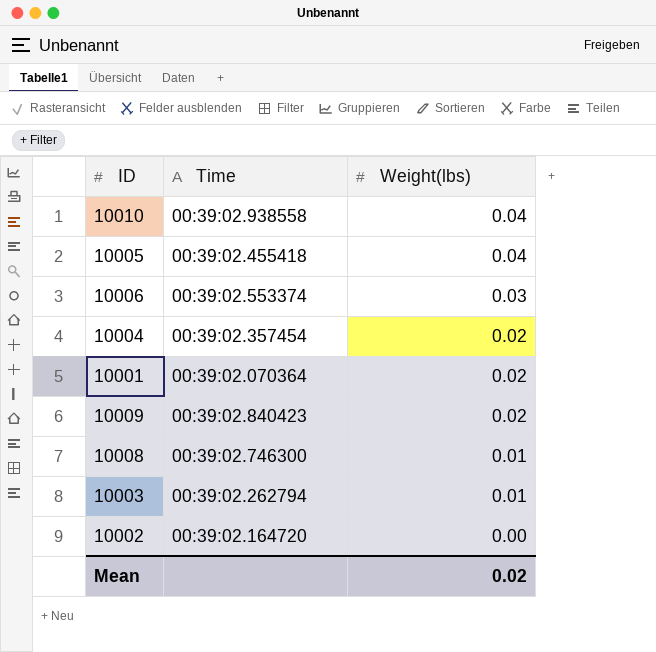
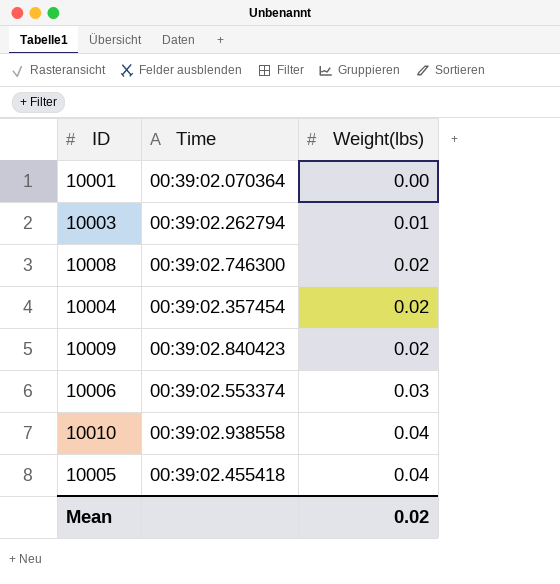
row order: Weight(lbs) descending -> Weight(lbs) ascending
row 10002: 00:39:02.164720 | 0.00 -> none
10001 | Weight(lbs): 0.02 -> 0.00
10008 | Weight(lbs): 0.01 -> 0.02

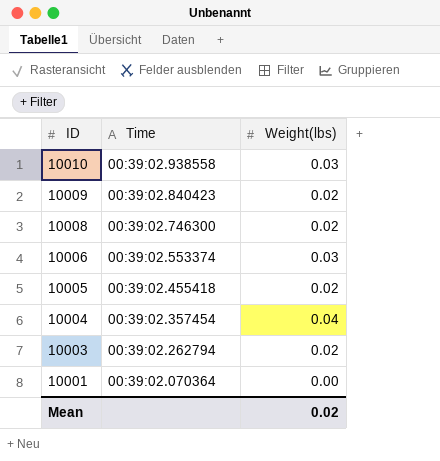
row order: Weight(lbs) ascending -> ID descending
10010 | Weight(lbs): 0.04 -> 0.03
10005 | Weight(lbs): 0.04 -> 0.02
10004 | Weight(lbs): 0.02 -> 0.04
10003 | Weight(lbs): 0.01 -> 0.02

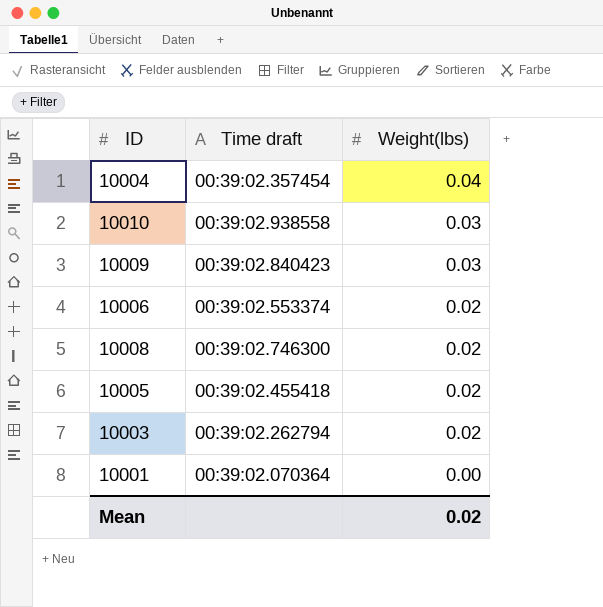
row order: ID descending -> Weight(lbs) descending
column name: Time -> Time draft
10009 | Weight(lbs): 0.02 -> 0.03
10006 | Weight(lbs): 0.03 -> 0.02

